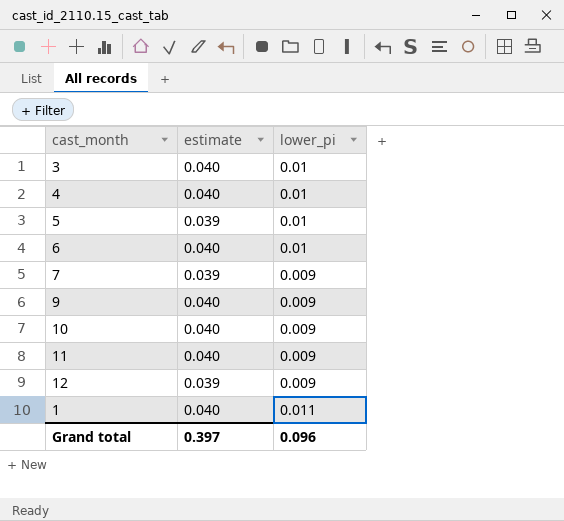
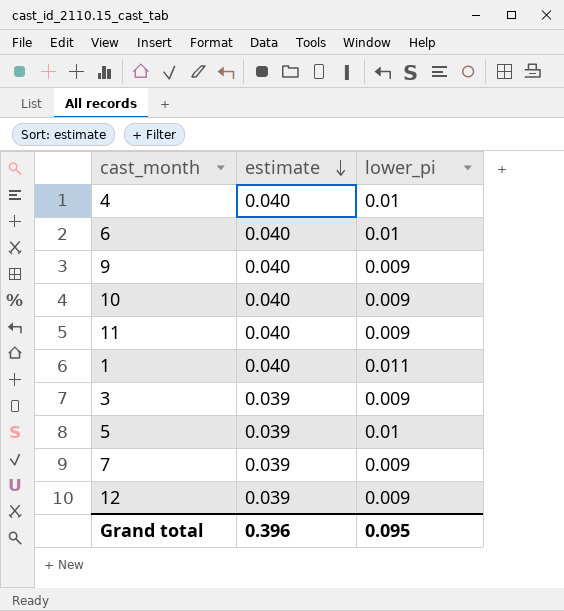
row order: none -> estimate descending
3 | estimate: 0.040 -> 0.039
3 | lower_pi: 0.01 -> 0.009
Grand total | estimate: 0.397 -> 0.396
Grand total | lower_pi: 0.096 -> 0.095

